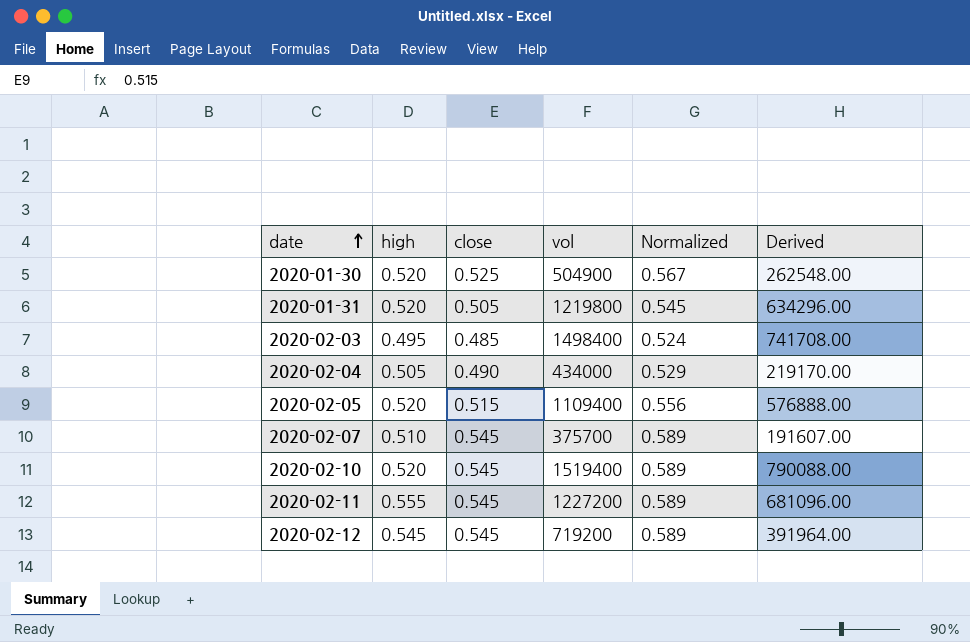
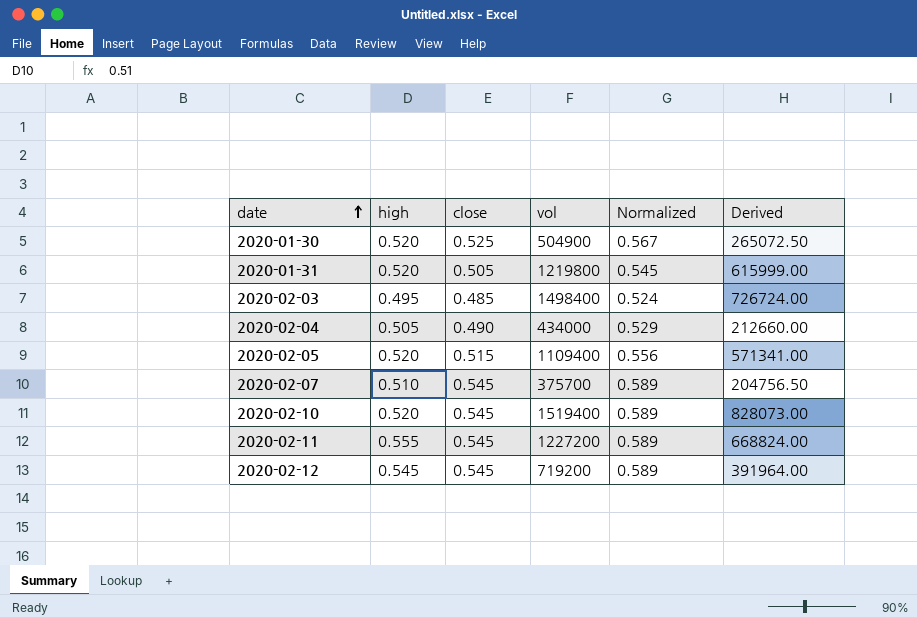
column Derived | formula: [high] * [vol] -> [close] * [vol]

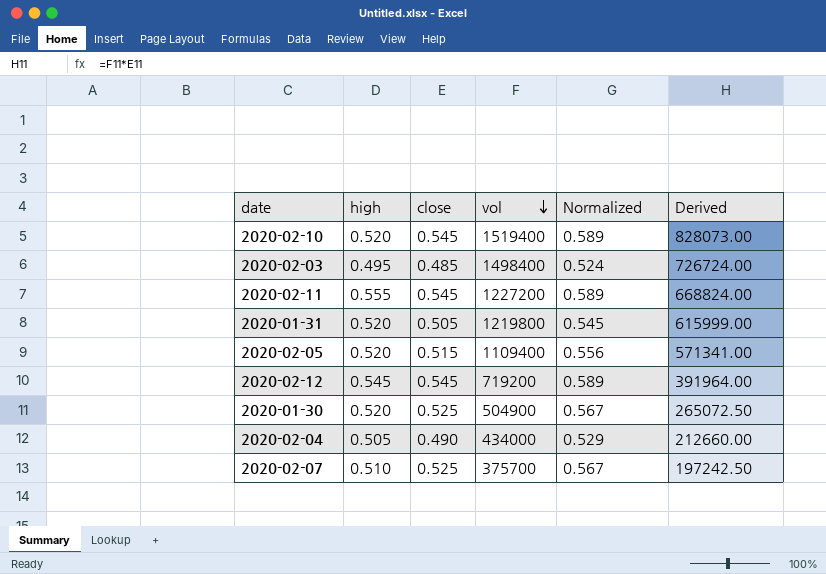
row order: date ascending -> vol descending
2020-02-07 | close: 0.545 -> 0.525
2020-02-07 | Normalized: 0.589 -> 0.567
2020-02-07 | Derived: 204756.50 -> 197242.50

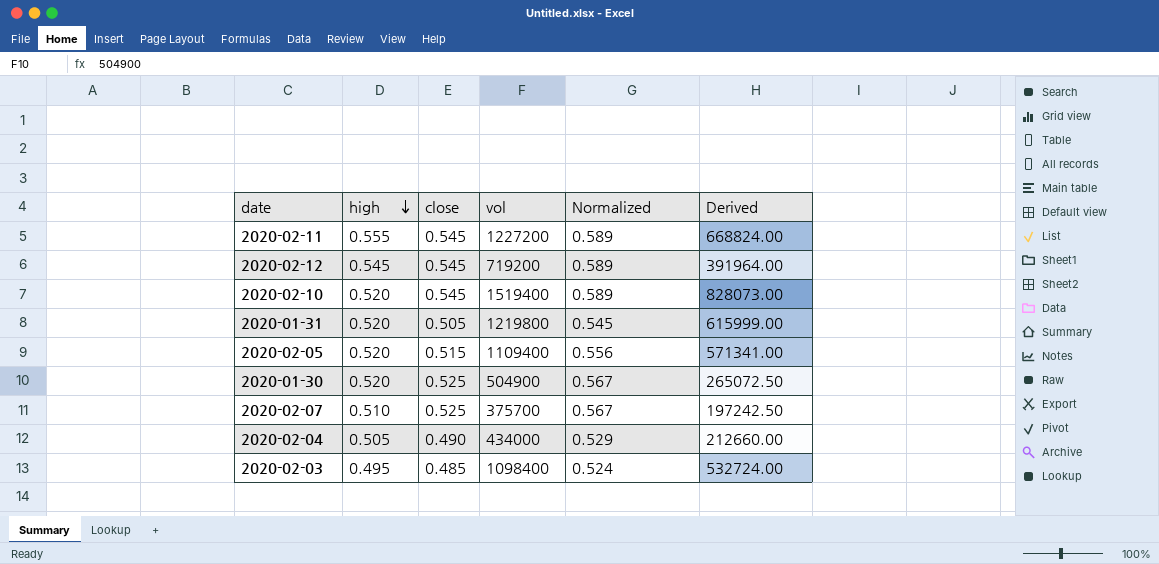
row order: vol descending -> high descending
2020-02-03 | vol: 1498400 -> 1098400
2020-02-03 | Derived: 726724.00 -> 532724.00

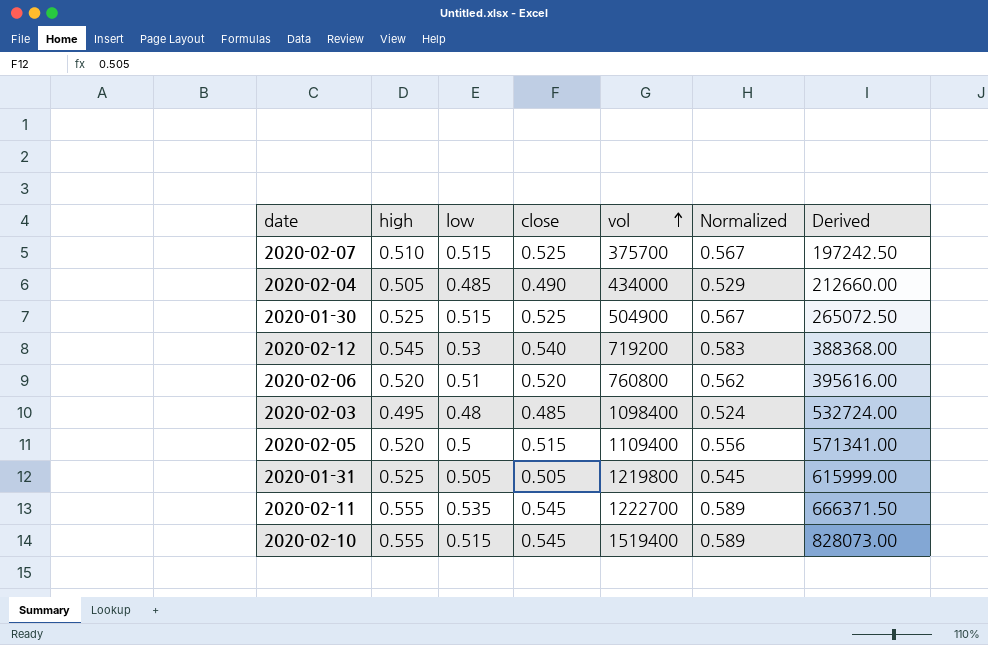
row order: high descending -> vol ascending
column low | position: none -> 3
2020-01-30 | high: 0.520 -> 0.525
2020-02-12 | close: 0.545 -> 0.540
2020-02-12 | Normalized: 0.589 -> 0.583
2020-02-12 | Derived: 391964.00 -> 388368.00
row 2020-02-06: none -> 0.520 | 0.51 | 0.520 | 760800 | 0.562 | 395616.00
2020-01-31 | high: 0.520 -> 0.525
2020-02-11 | vol: 1227200 -> 1222700
2020-02-11 | Derived: 668824.00 -> 666371.50
2020-02-10 | high: 0.520 -> 0.555

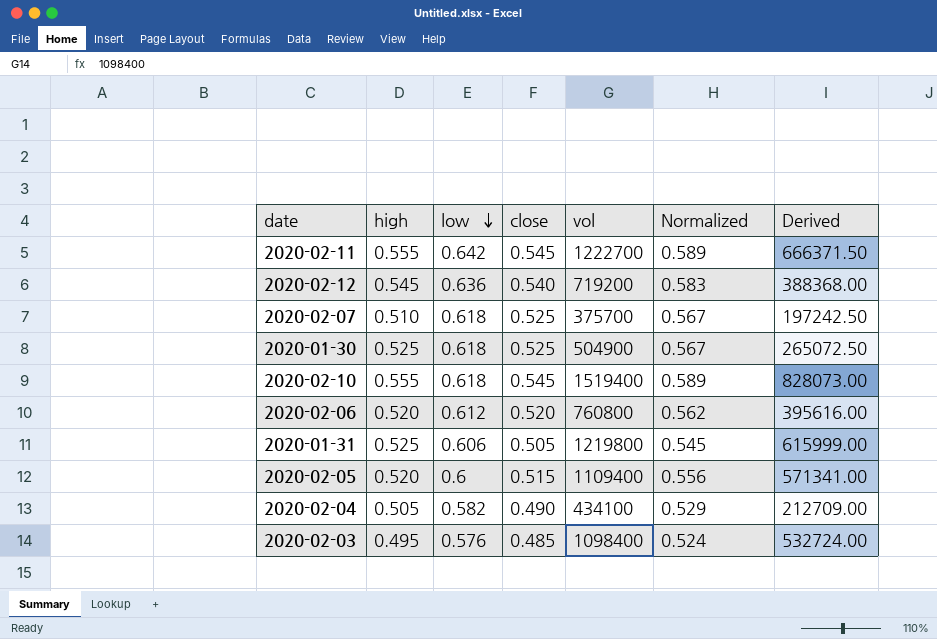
row order: vol ascending -> low descending
2020-02-11 | low: 0.535 -> 0.642
2020-02-12 | low: 0.53 -> 0.636
2020-02-07 | low: 0.515 -> 0.618
2020-01-30 | low: 0.515 -> 0.618
2020-02-10 | low: 0.515 -> 0.618
2020-02-06 | low: 0.51 -> 0.612
2020-01-31 | low: 0.505 -> 0.606
2020-02-05 | low: 0.5 -> 0.6
2020-02-04 | low: 0.485 -> 0.582
2020-02-04 | vol: 434000 -> 434100
2020-02-04 | Derived: 212660.00 -> 212709.00
2020-02-03 | low: 0.48 -> 0.576

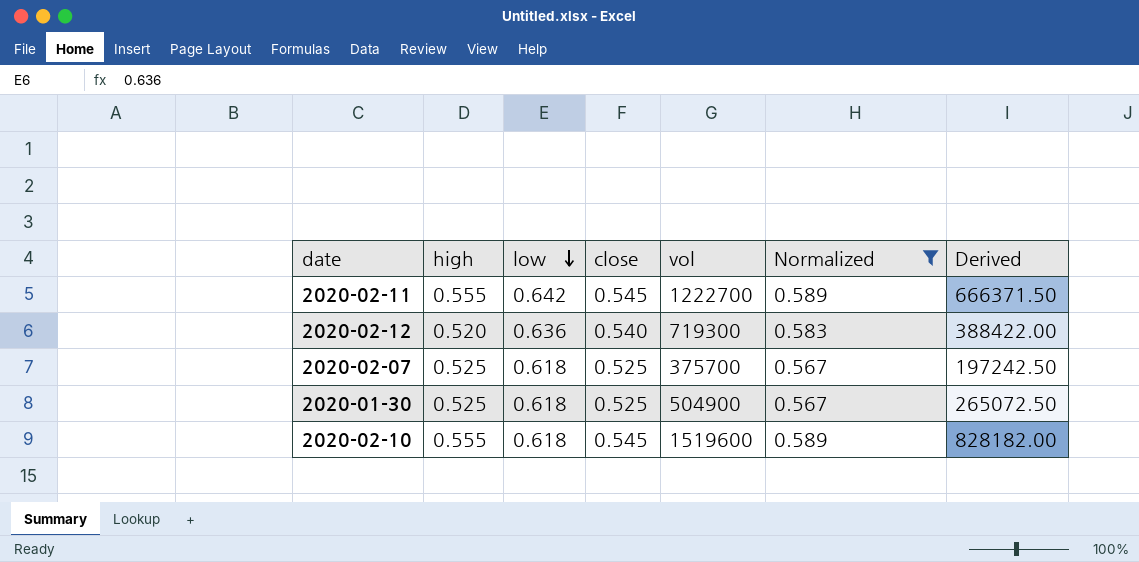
filter: none -> Normalized >= 0.567
2020-02-12 | high: 0.545 -> 0.520
2020-02-12 | vol: 719200 -> 719300
2020-02-12 | Derived: 388368.00 -> 388422.00
2020-02-07 | high: 0.510 -> 0.525
2020-02-10 | vol: 1519400 -> 1519600
2020-02-10 | Derived: 828073.00 -> 828182.00

